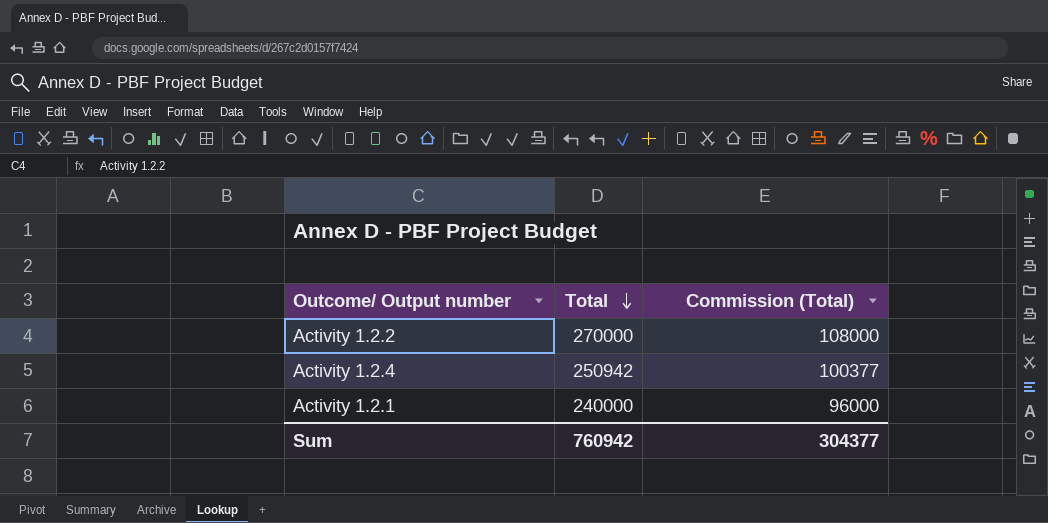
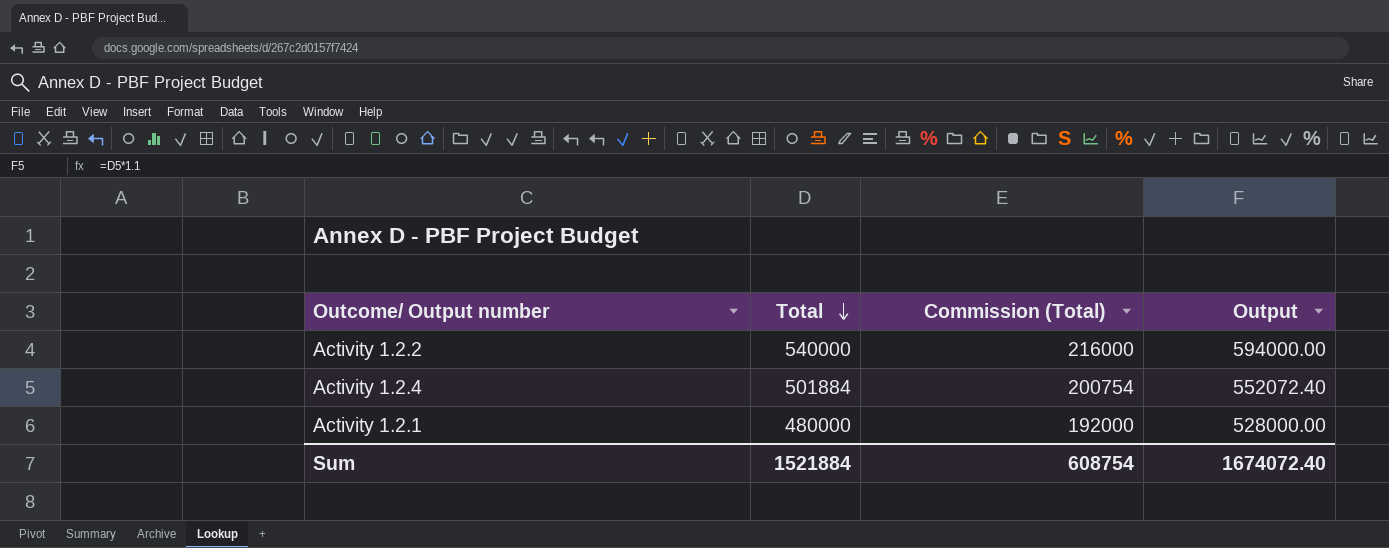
column Output | formula: none -> [Total] * 1.1
Activity 1.2.2 | Total: 270000 -> 540000
Activity 1.2.2 | Commission (Total): 108000 -> 216000
Activity 1.2.4 | Total: 250942 -> 501884
Activity 1.2.4 | Commission (Total): 100377 -> 200754
Activity 1.2.1 | Total: 240000 -> 480000
Activity 1.2.1 | Commission (Total): 96000 -> 192000
Sum | Total: 760942 -> 1521884
Sum | Commission (Total): 304377 -> 608754

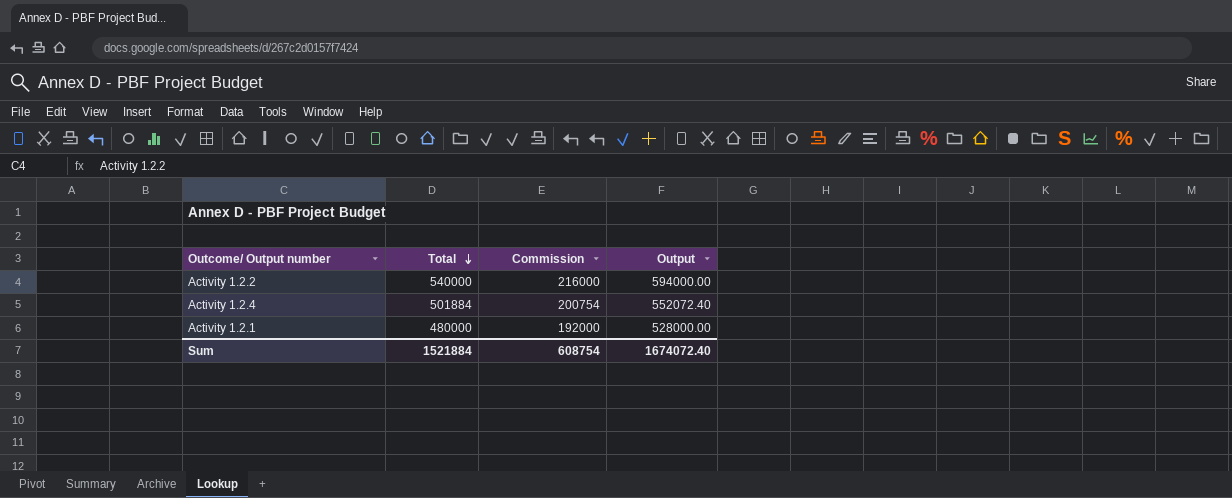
column name: Commission (Total) -> Commission

